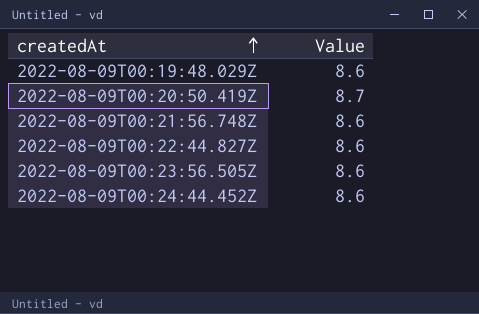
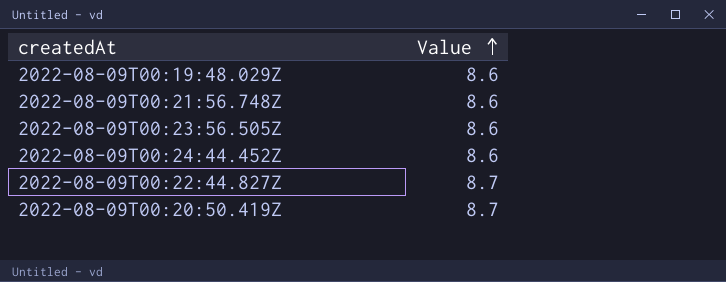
row order: createdAt ascending -> Value ascending
2022-08-09T00:22:44.827Z | Value: 8.6 -> 8.7

